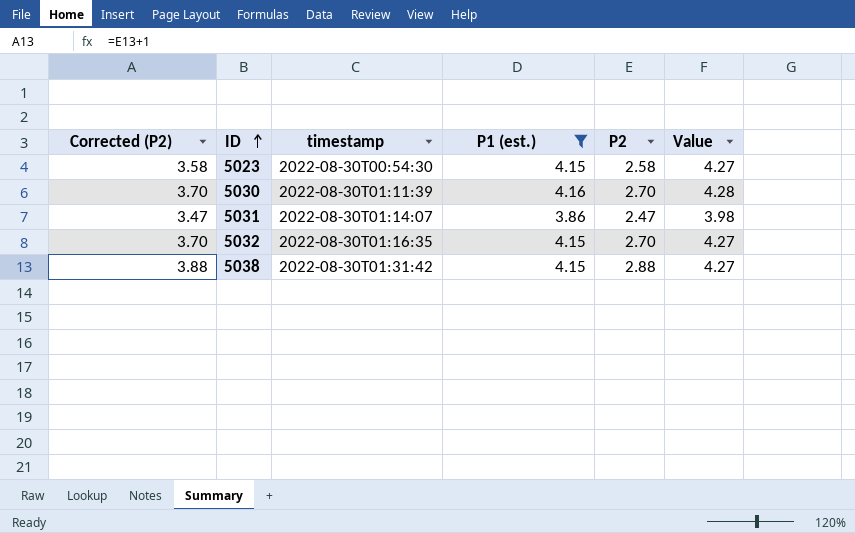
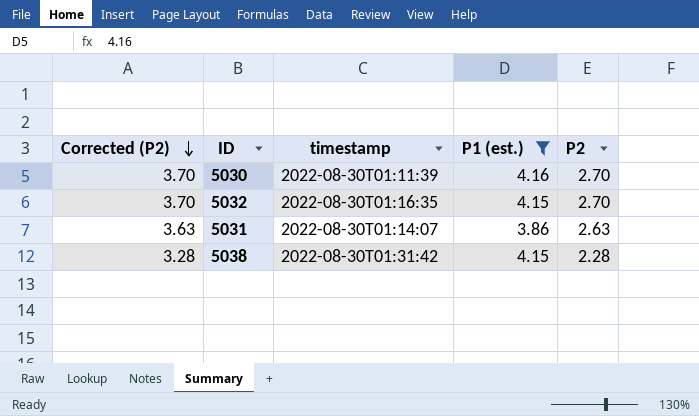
row order: ID ascending -> Corrected (P2) descending
column Value | formula: [P1 (est.)] * 1.03 -> none
row 5023: 3.58 | 2022-08-30T00:54:30 | 4.15 | 2.58 | 4.27 -> none
5031 | Corrected (P2): 3.47 -> 3.63
5031 | P2: 2.47 -> 2.63
5038 | Corrected (P2): 3.88 -> 3.28
5038 | P2: 2.88 -> 2.28

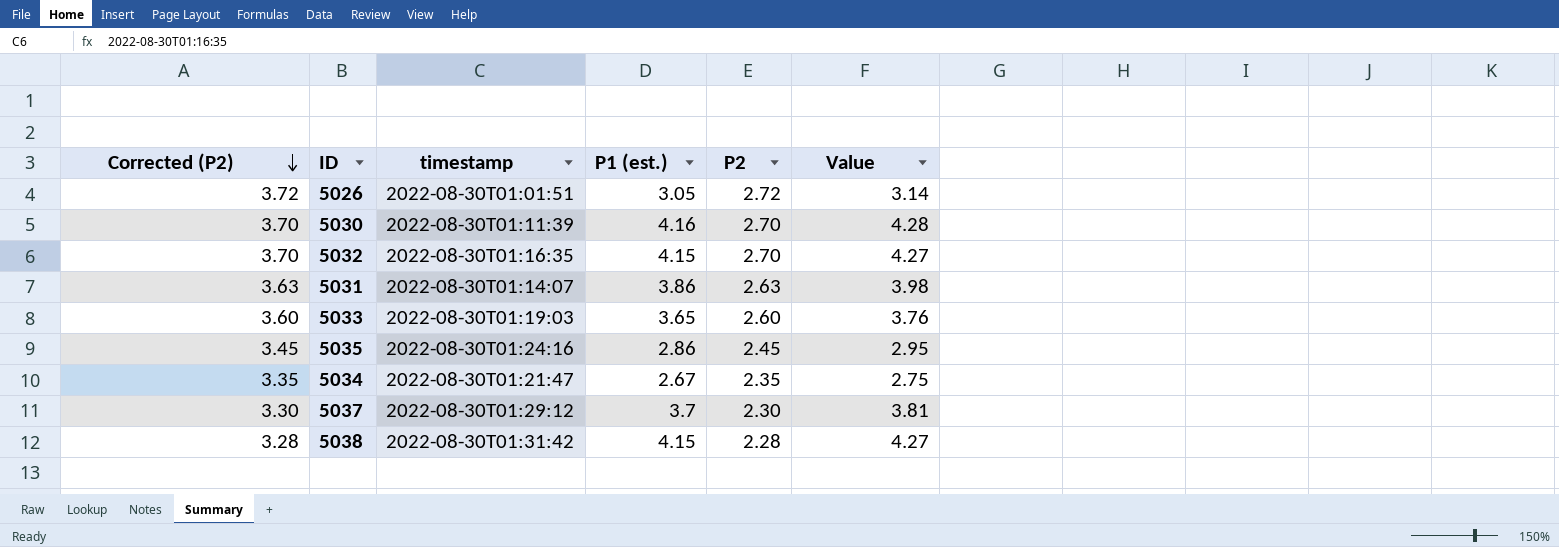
filter: P1 (est.) >= 3.86 -> none
column Value | formula: none -> [P1 (est.)] * 1.03

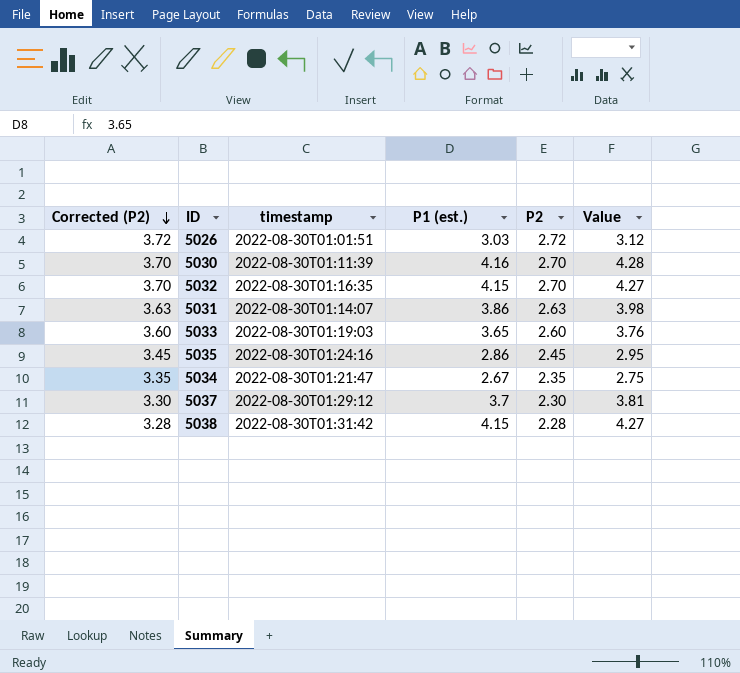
5026 | P1 (est.): 3.05 -> 3.03
5026 | Value: 3.14 -> 3.12

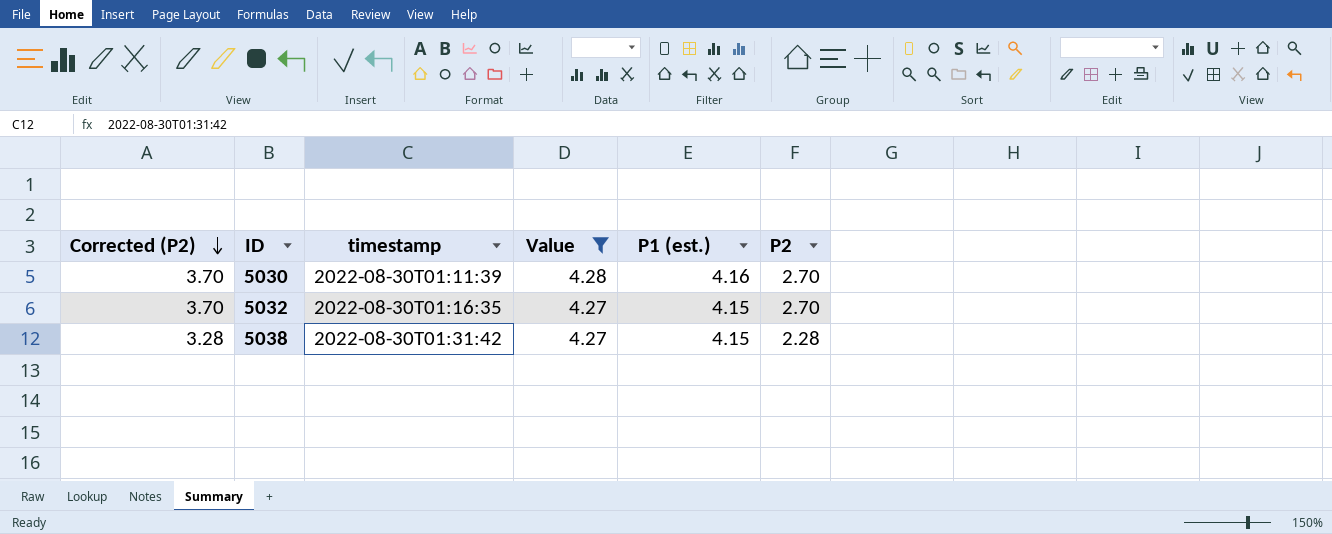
filter: none -> Value >= 4.27
column Value | position: 6 -> 4

